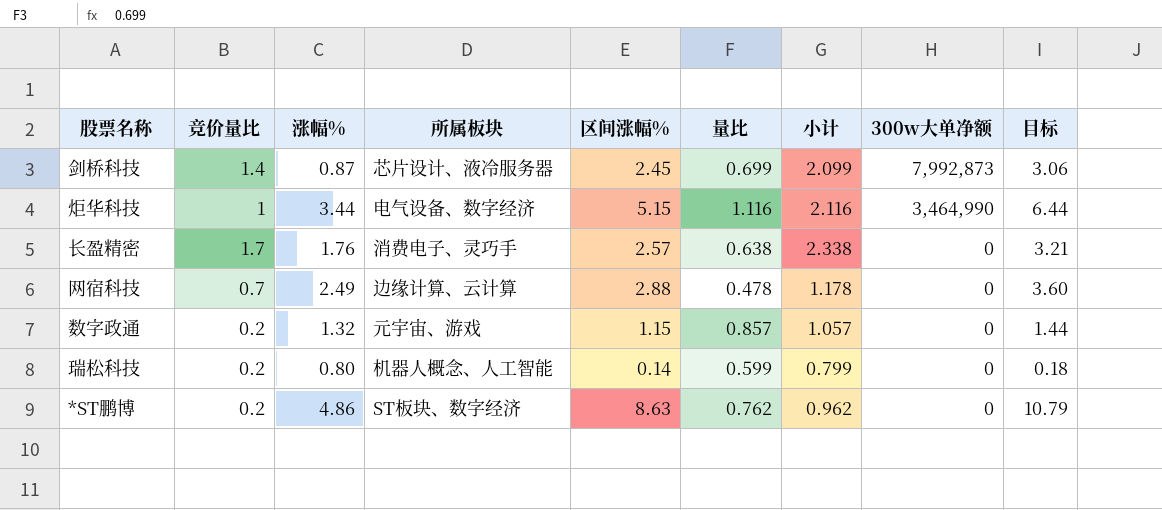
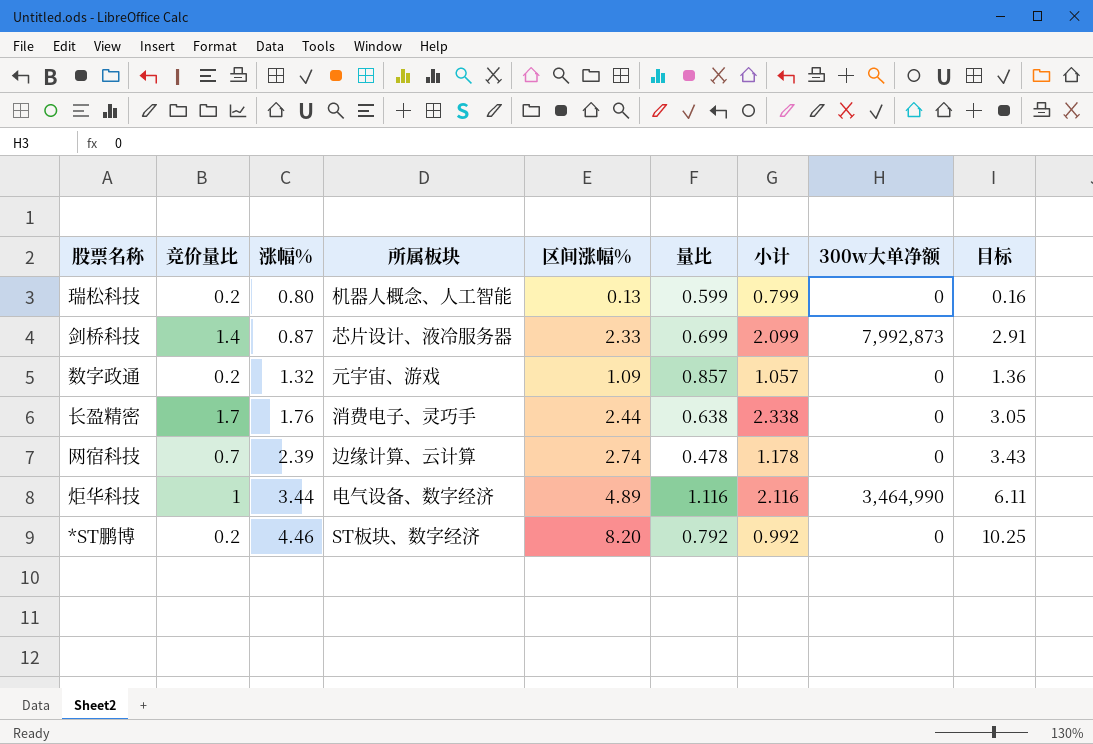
row order: 300w大单净额 descending -> 涨幅% ascending
瑞松科技 | 区间涨幅%: 0.14 -> 0.13
瑞松科技 | 目标: 0.18 -> 0.16
剑桥科技 | 区间涨幅%: 2.45 -> 2.33
剑桥科技 | 目标: 3.06 -> 2.91
数字政通 | 区间涨幅%: 1.15 -> 1.09
数字政通 | 目标: 1.44 -> 1.36
长盈精密 | 区间涨幅%: 2.57 -> 2.44
长盈精密 | 目标: 3.21 -> 3.05
网宿科技 | 涨幅%: 2.49 -> 2.39
网宿科技 | 区间涨幅%: 2.88 -> 2.74
网宿科技 | 目标: 3.60 -> 3.43
炬华科技 | 区间涨幅%: 5.15 -> 4.89
炬华科技 | 目标: 6.44 -> 6.11
*ST鹏博 | 涨幅%: 4.86 -> 4.46
*ST鹏博 | 区间涨幅%: 8.63 -> 8.20
*ST鹏博 | 量比: 0.762 -> 0.792
*ST鹏博 | 小计: 0.962 -> 0.992
*ST鹏博 | 目标: 10.79 -> 10.25

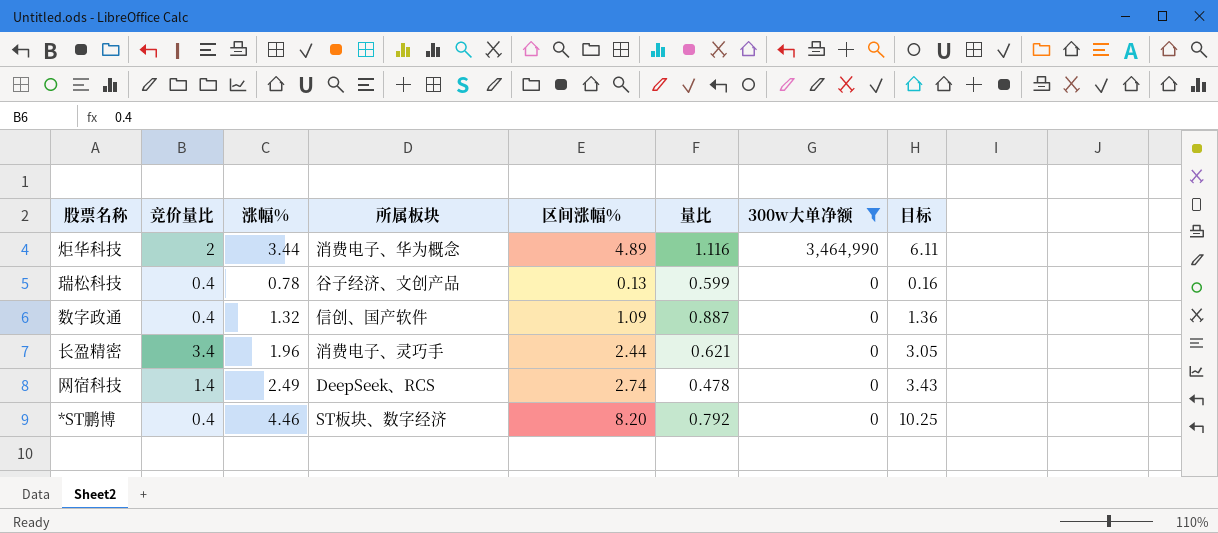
filter: none -> 300w大单净额 != 7,992,873
row order: 涨幅% ascending -> 300w大单净额 descending
column 小计 | formula: [竞价量比] + [量比] -> none
炬华科技 | 竞价量比: 1 -> 2
炬华科技 | 所属板块: 电气设备、数字经济 -> 消费电子、华为概念
瑞松科技 | 竞价量比: 0.2 -> 0.4
瑞松科技 | 涨幅%: 0.80 -> 0.78
瑞松科技 | 所属板块: 机器人概念、人工智能 -> 谷子经济、文创产品
数字政通 | 竞价量比: 0.2 -> 0.4
数字政通 | 所属板块: 元宇宙、游戏 -> 信创、国产软件
数字政通 | 量比: 0.857 -> 0.887
长盈精密 | 竞价量比: 1.7 -> 3.4
长盈精密 | 涨幅%: 1.76 -> 1.96
长盈精密 | 量比: 0.638 -> 0.621
网宿科技 | 竞价量比: 0.7 -> 1.4
网宿科技 | 涨幅%: 2.39 -> 2.49
网宿科技 | 所属板块: 边缘计算、云计算 -> DeepSeek、RCS
*ST鹏博 | 竞价量比: 0.2 -> 0.4

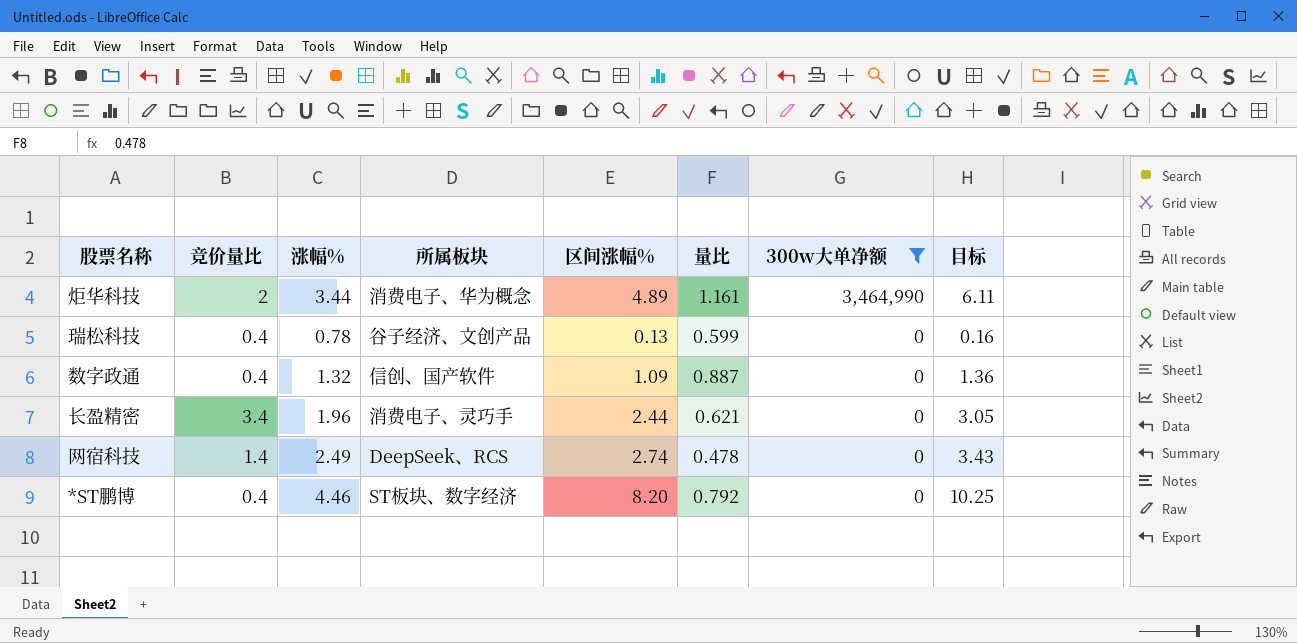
炬华科技 | 量比: 1.116 -> 1.161

